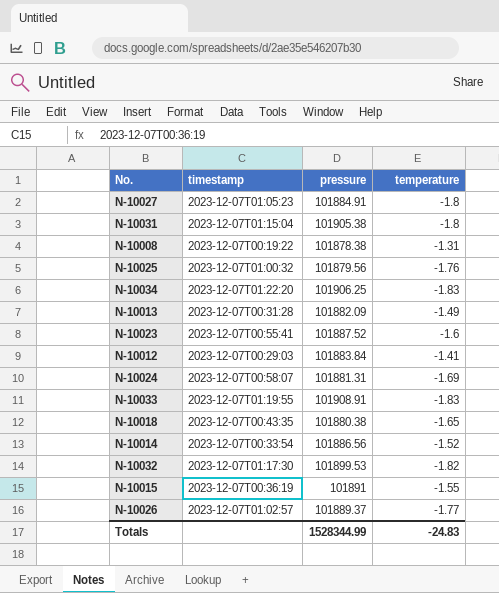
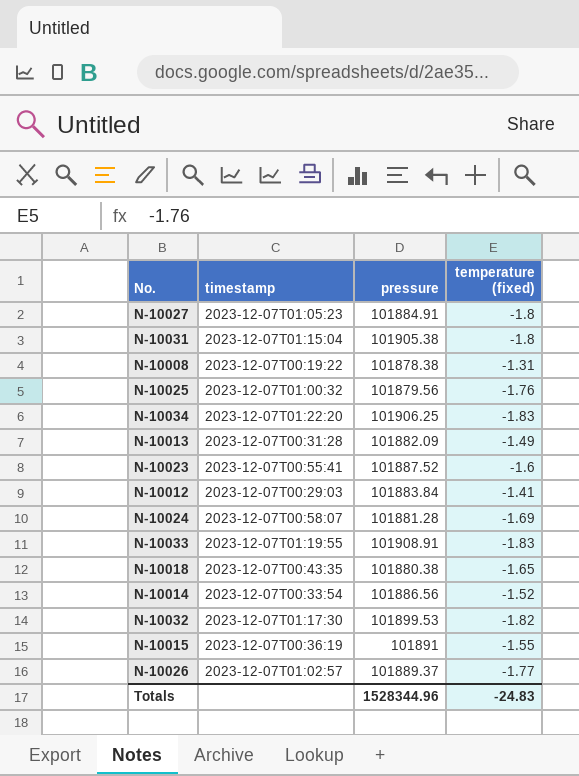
column name: temperature -> temperature (fixed)
N-10024 | pressure: 101881.31 -> 101881.28
Totals | pressure: 1528344.99 -> 1528344.96

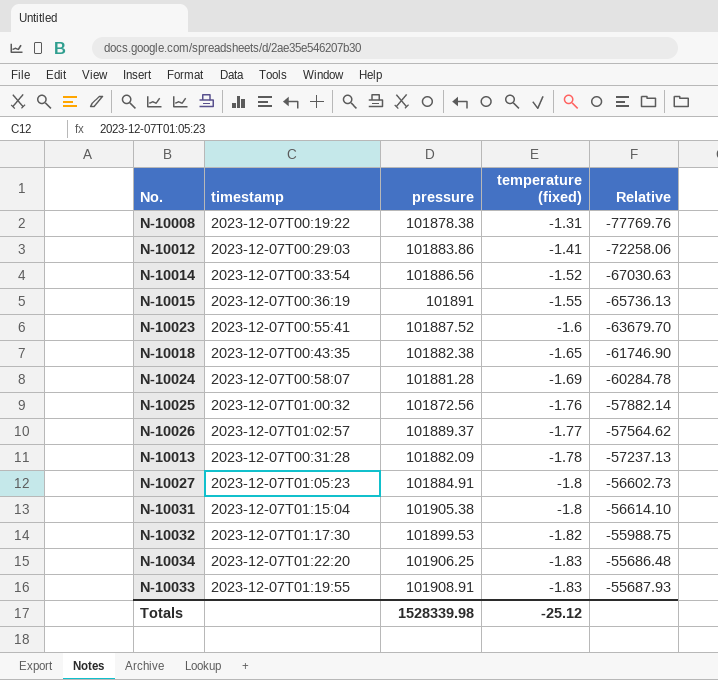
row order: none -> temperature (fixed) descending
column Relative | formula: none -> [pressure] / [temperature (fixed)]
N-10012 | pressure: 101883.84 -> 101883.86
N-10018 | pressure: 101880.38 -> 101882.38
N-10025 | pressure: 101879.56 -> 101872.56
N-10013 | temperature (fixed): -1.49 -> -1.78
Totals | pressure: 1528344.96 -> 1528339.98
Totals | temperature (fixed): -24.83 -> -25.12

